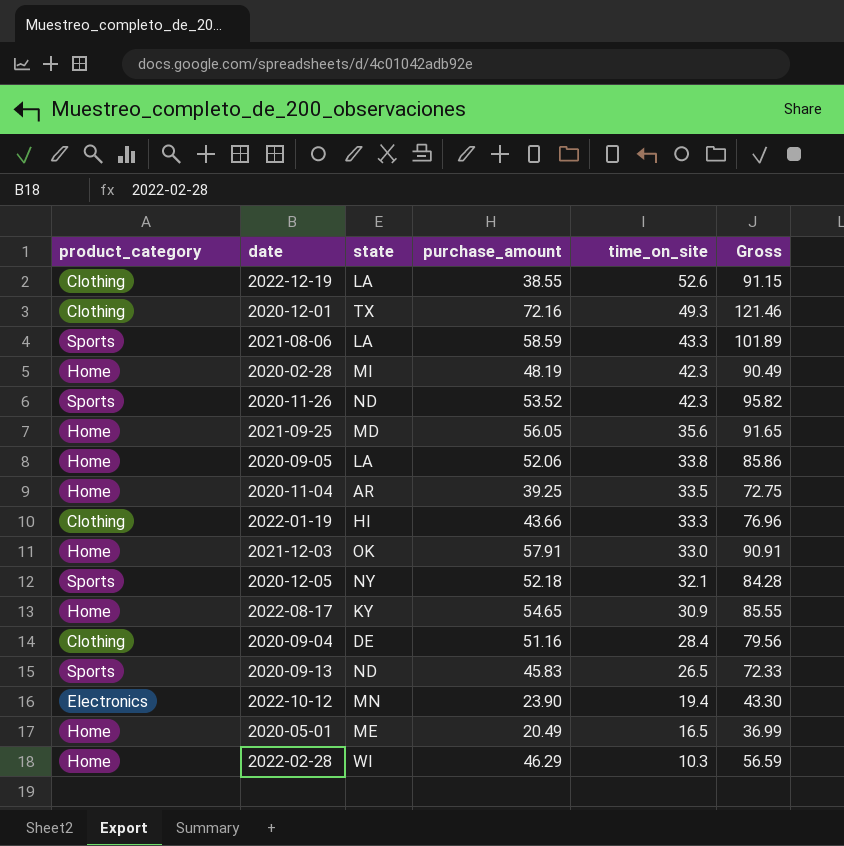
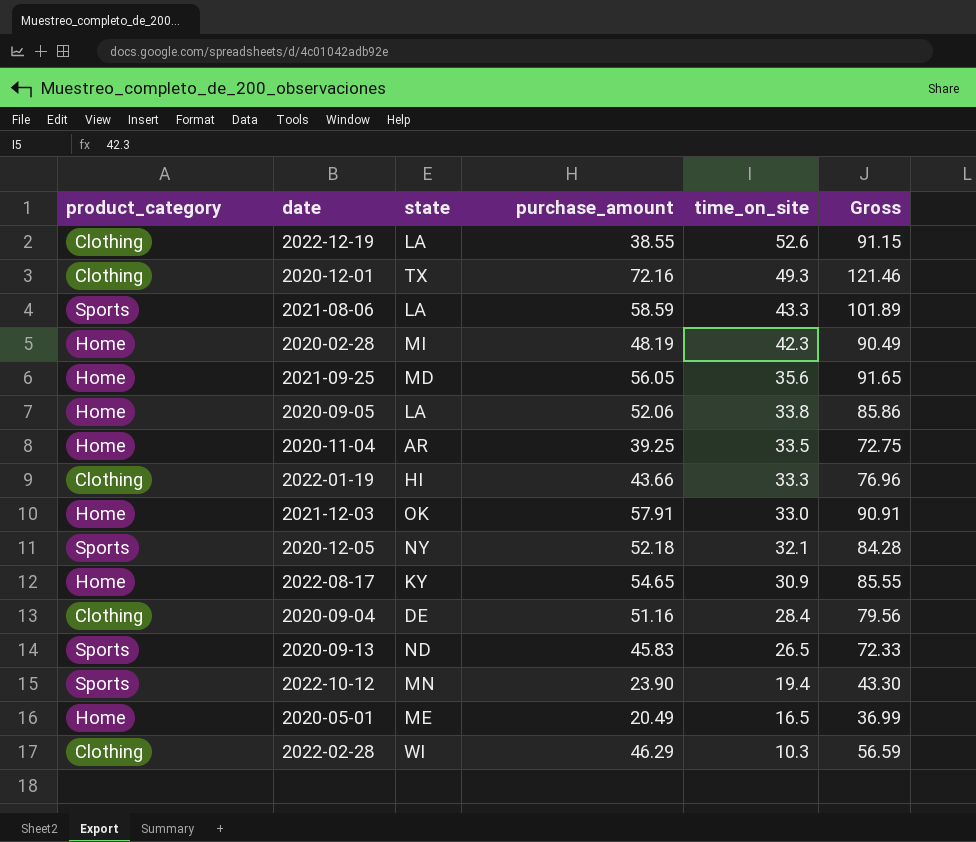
row 2020-11-26: Sports | ND | 53.52 | 42.3 | 95.82 -> none
2022-10-12 | product_category: Electronics -> Sports
2022-02-28 | product_category: Home -> Clothing

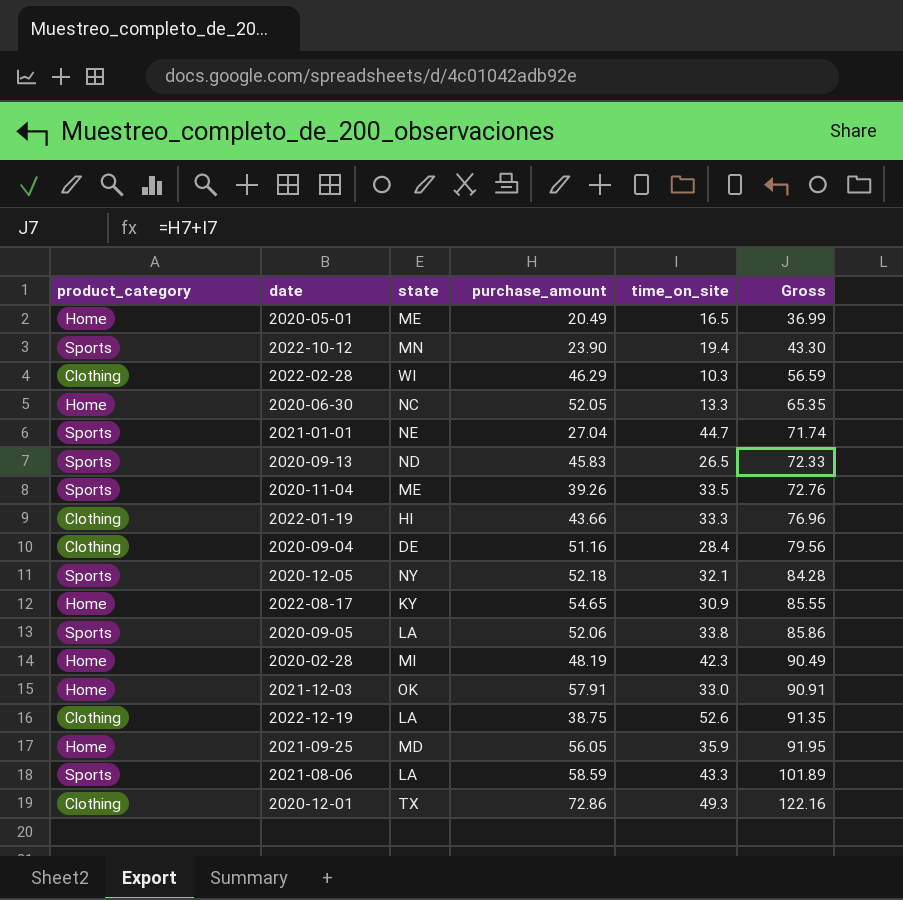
row order: time_on_site descending -> Gross ascending
row 2020-06-30: none -> Home | NC | 52.05 | 13.3 | 65.35
row 2021-01-01: none -> Sports | NE | 27.04 | 44.7 | 71.74
2020-11-04 | product_category: Home -> Sports
2020-11-04 | state: AR -> ME
2020-11-04 | purchase_amount: 39.25 -> 39.26
2020-11-04 | Gross: 72.75 -> 72.76
2020-09-05 | product_category: Home -> Sports
2022-12-19 | purchase_amount: 38.55 -> 38.75
2022-12-19 | Gross: 91.15 -> 91.35
2021-09-25 | time_on_site: 35.6 -> 35.9
2021-09-25 | Gross: 91.65 -> 91.95
2020-12-01 | purchase_amount: 72.16 -> 72.86
2020-12-01 | Gross: 121.46 -> 122.16

